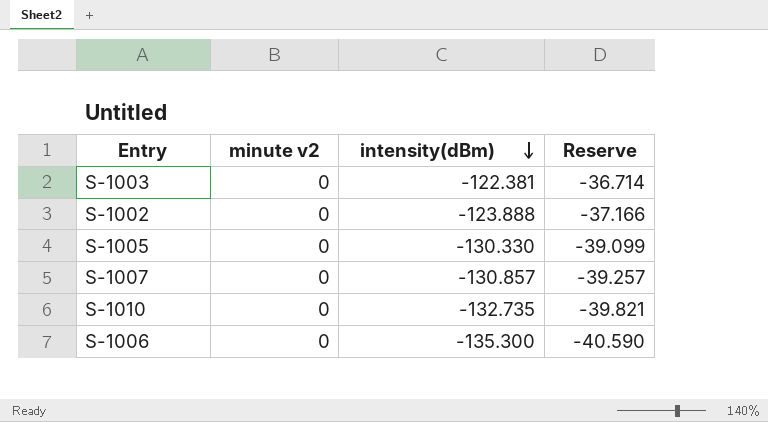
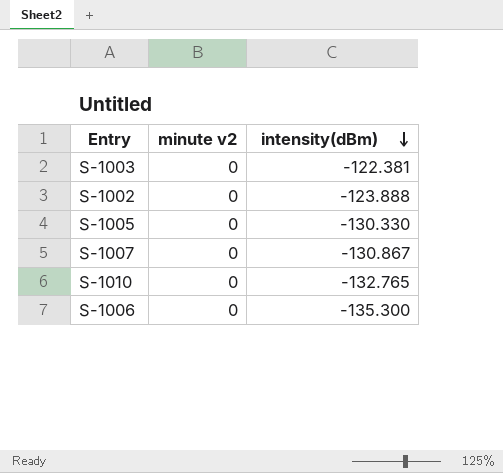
column Reserve | formula: [intensity(dBm)] * 0.3 -> none
S-1007 | intensity(dBm): -130.857 -> -130.867
S-1010 | intensity(dBm): -132.735 -> -132.765

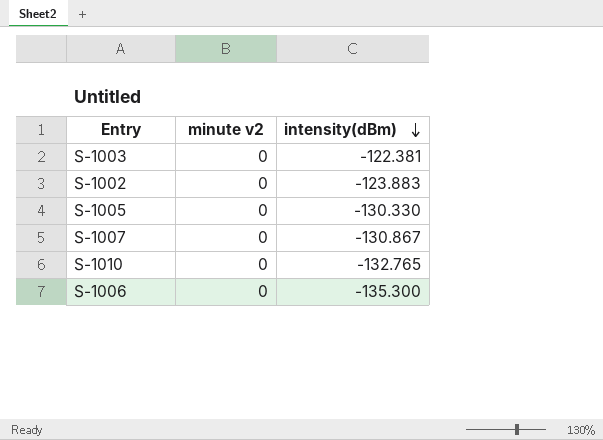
S-1002 | intensity(dBm): -123.888 -> -123.883

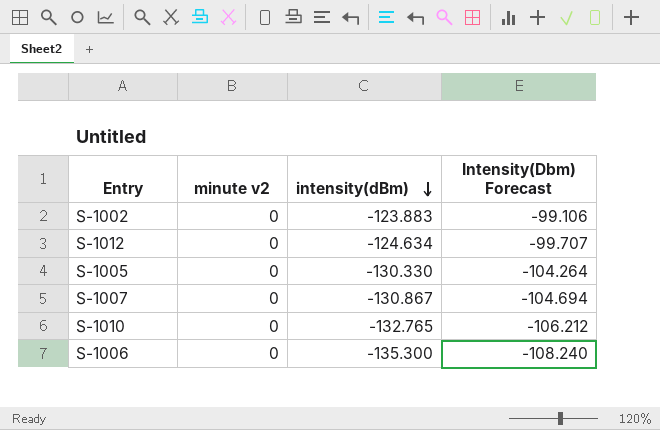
column Intensity(Dbm) Forecast | formula: none -> [intensity(dBm)] * 0.8
row S-1003: 0 | -122.381 -> none
row S-1012: none -> 0 | -124.634 | -99.707

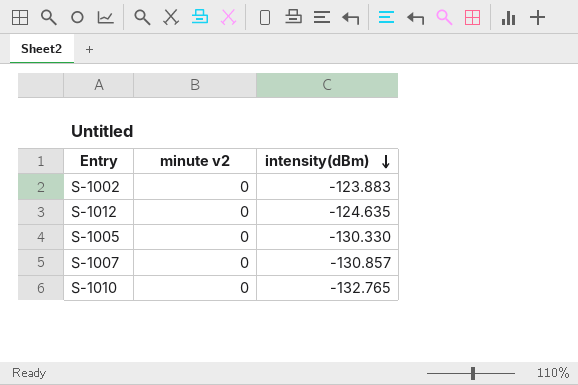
column Intensity(Dbm) Forecast | formula: [intensity(dBm)] * 0.8 -> none
row S-1006: 0 | -135.300 | -108.240 -> none
S-1012 | intensity(dBm): -124.634 -> -124.635
S-1007 | intensity(dBm): -130.867 -> -130.857

